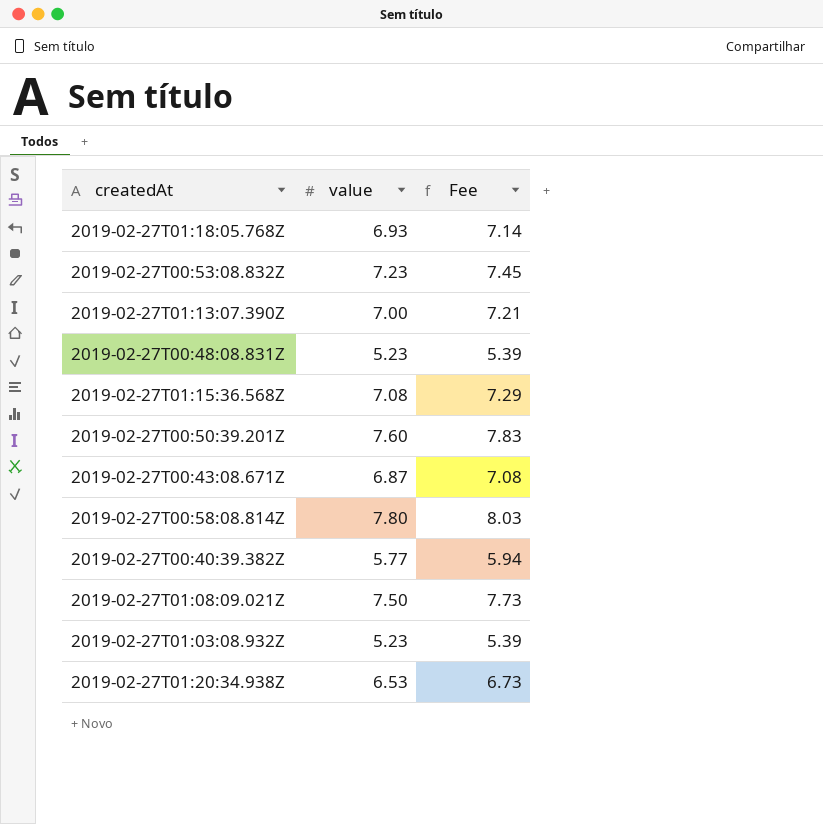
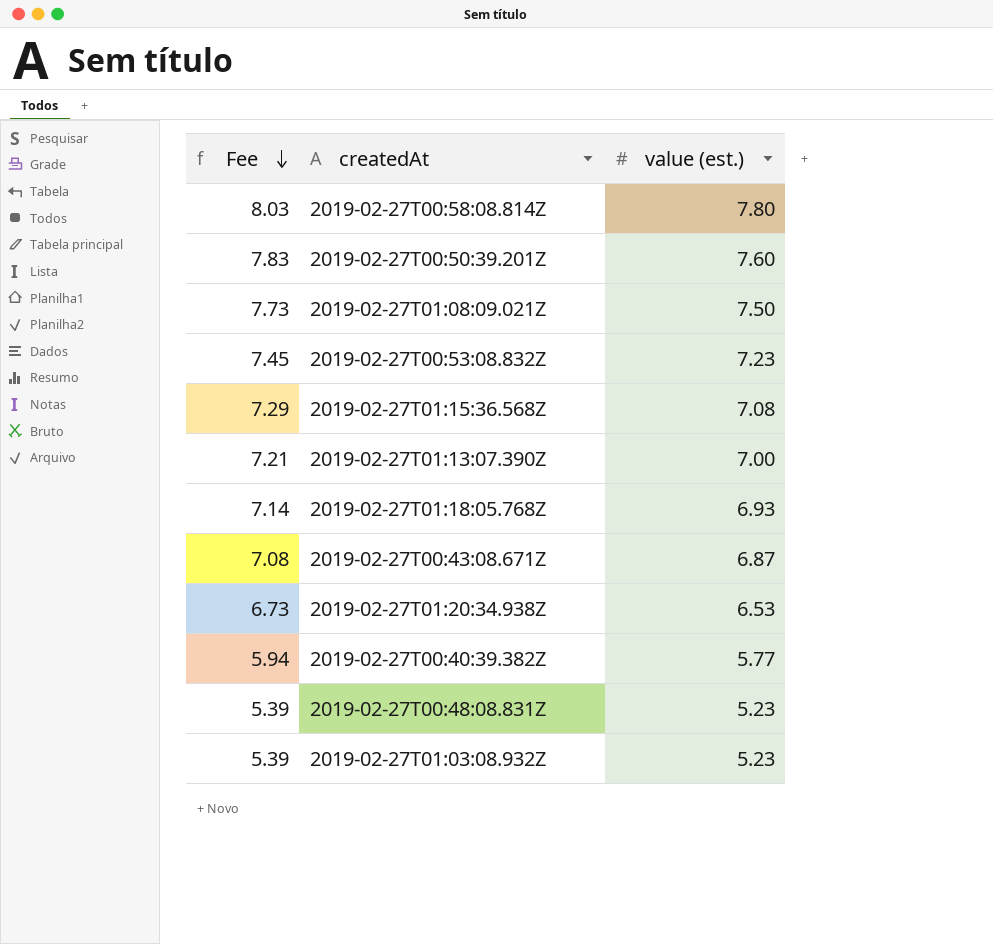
row order: none -> Fee descending
column Fee | position: 3 -> 1
column name: value -> value (est.)

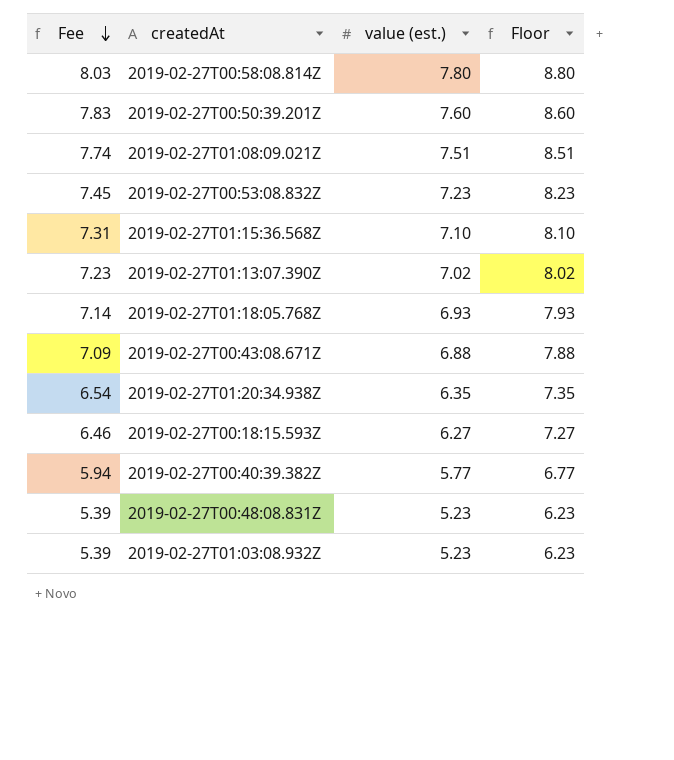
column Floor | formula: none -> [value (est.)] + 1
2019-02-27T01:08:09.021Z | Fee: 7.73 -> 7.74
2019-02-27T01:08:09.021Z | value (est.): 7.50 -> 7.51
2019-02-27T01:15:36.568Z | Fee: 7.29 -> 7.31
2019-02-27T01:15:36.568Z | value (est.): 7.08 -> 7.10
2019-02-27T01:13:07.390Z | Fee: 7.21 -> 7.23
2019-02-27T01:13:07.390Z | value (est.): 7.00 -> 7.02
2019-02-27T00:43:08.671Z | Fee: 7.08 -> 7.09
2019-02-27T00:43:08.671Z | value (est.): 6.87 -> 6.88
2019-02-27T01:20:34.938Z | Fee: 6.73 -> 6.54
2019-02-27T01:20:34.938Z | value (est.): 6.53 -> 6.35
row 2019-02-27T00:18:15.593Z: none -> 6.46 | 6.27 | 7.27

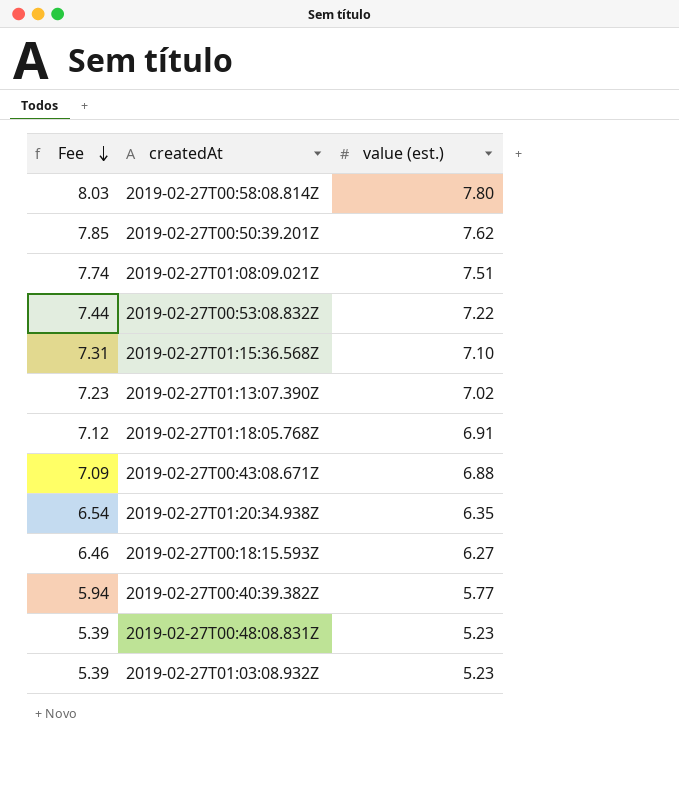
column Floor | formula: [value (est.)] + 1 -> none
2019-02-27T00:50:39.201Z | Fee: 7.83 -> 7.85
2019-02-27T00:50:39.201Z | value (est.): 7.60 -> 7.62
2019-02-27T00:53:08.832Z | Fee: 7.45 -> 7.44
2019-02-27T00:53:08.832Z | value (est.): 7.23 -> 7.22
2019-02-27T01:18:05.768Z | Fee: 7.14 -> 7.12
2019-02-27T01:18:05.768Z | value (est.): 6.93 -> 6.91

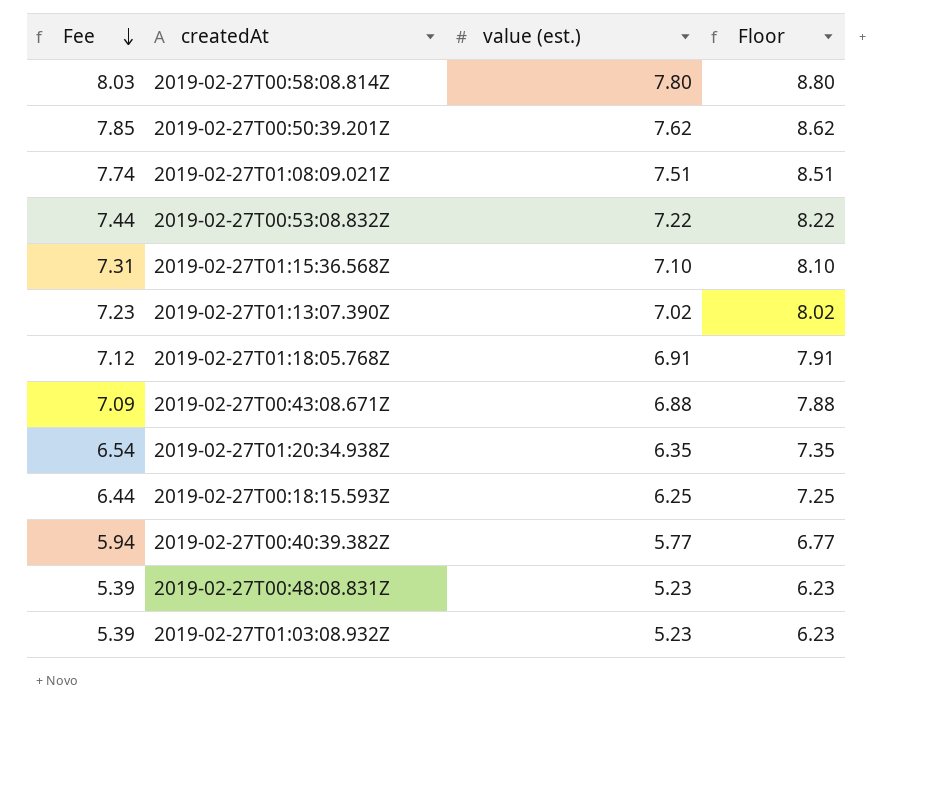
column Floor | formula: none -> [value (est.)] + 1
2019-02-27T00:18:15.593Z | Fee: 6.46 -> 6.44
2019-02-27T00:18:15.593Z | value (est.): 6.27 -> 6.25

